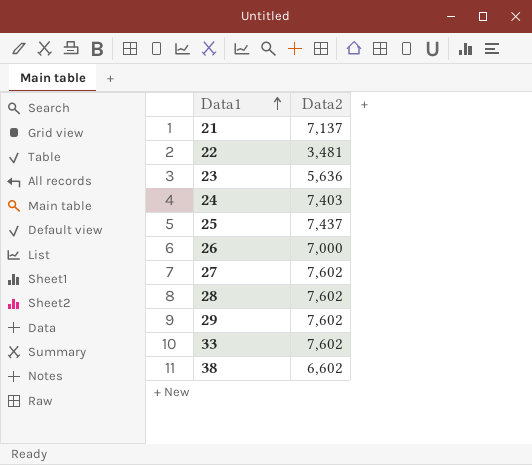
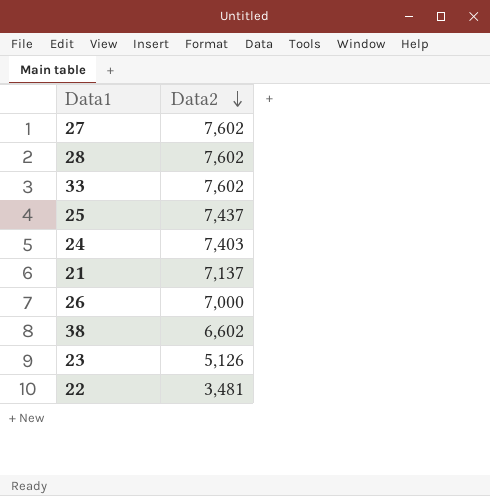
row order: Data1 ascending -> Data2 descending
row 29: 7,602 -> none
23 | Data2: 5,636 -> 5,126

